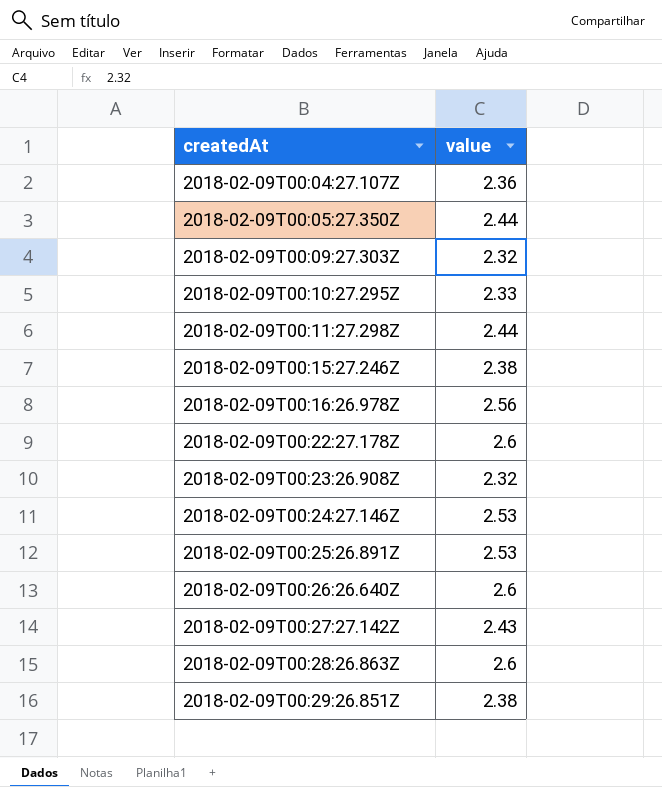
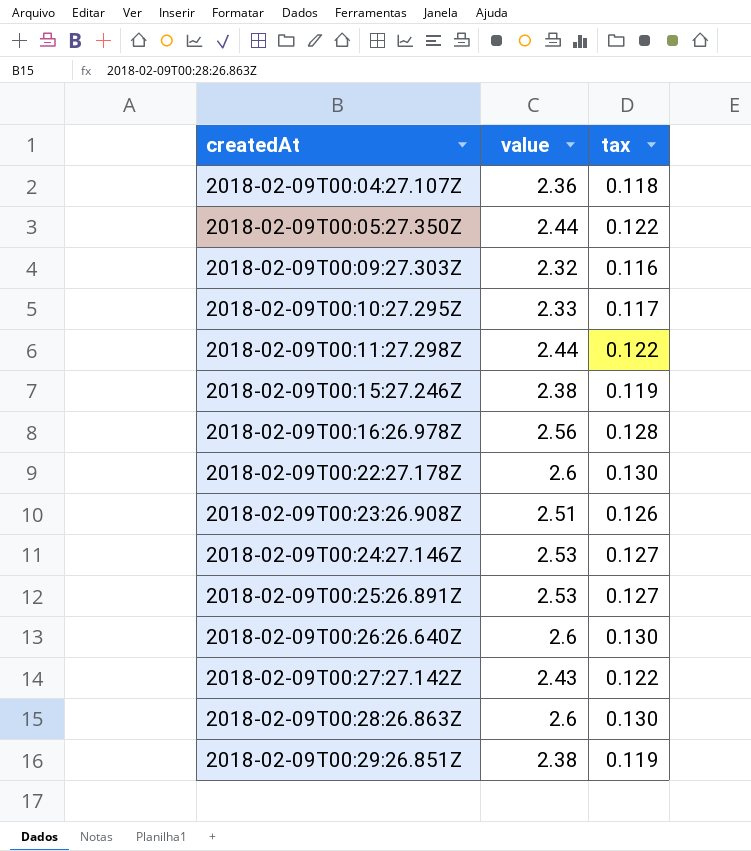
column tax | formula: none -> [value] * 0.05
2018-02-09T00:23:26.908Z | value: 2.32 -> 2.51

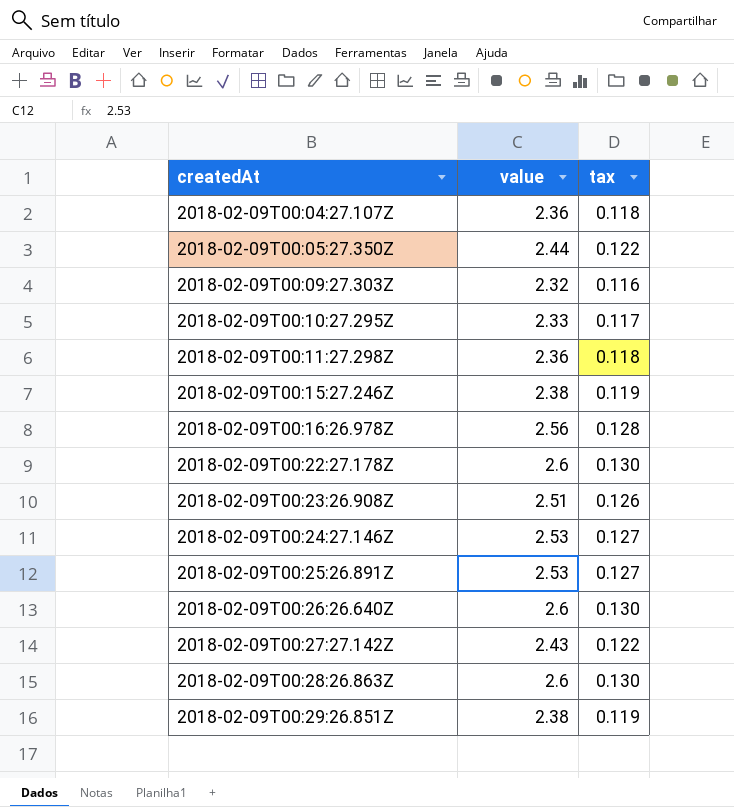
2018-02-09T00:11:27.298Z | value: 2.44 -> 2.36
2018-02-09T00:11:27.298Z | tax: 0.122 -> 0.118

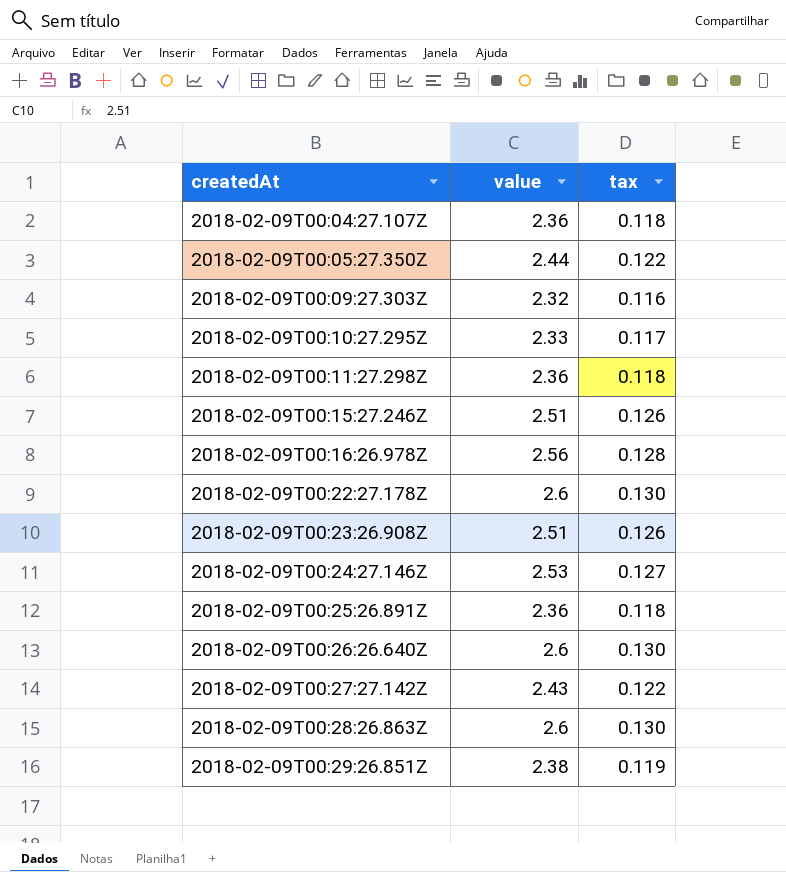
2018-02-09T00:15:27.246Z | value: 2.38 -> 2.51
2018-02-09T00:15:27.246Z | tax: 0.119 -> 0.126
2018-02-09T00:25:26.891Z | value: 2.53 -> 2.36
2018-02-09T00:25:26.891Z | tax: 0.127 -> 0.118

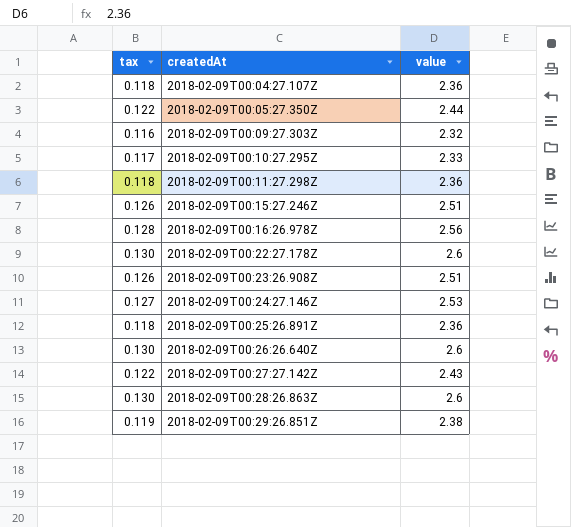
column tax | position: 3 -> 1

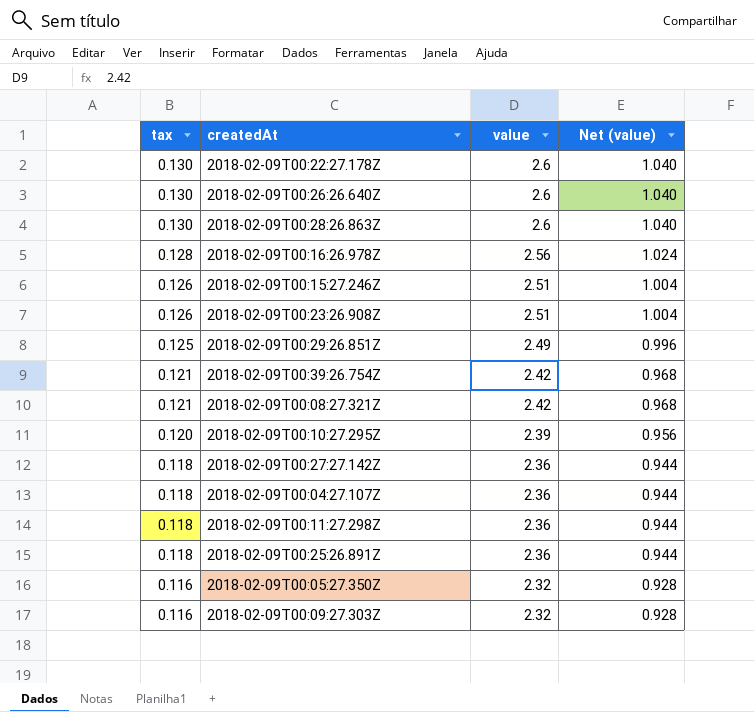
row order: createdAt ascending -> tax descending
column Net (value) | formula: none -> [value] * 0.4
row 2018-02-09T00:24:27.146Z: 0.127 | 2.53 -> none
2018-02-09T00:29:26.851Z | tax: 0.119 -> 0.125
2018-02-09T00:29:26.851Z | value: 2.38 -> 2.49
row 2018-02-09T00:39:26.754Z: none -> 0.121 | 2.42 | 0.968
row 2018-02-09T00:08:27.321Z: none -> 0.121 | 2.42 | 0.968
2018-02-09T00:10:27.295Z | tax: 0.117 -> 0.120
2018-02-09T00:10:27.295Z | value: 2.33 -> 2.39
2018-02-09T00:27:27.142Z | tax: 0.122 -> 0.118
2018-02-09T00:27:27.142Z | value: 2.43 -> 2.36
2018-02-09T00:05:27.350Z | tax: 0.122 -> 0.116
2018-02-09T00:05:27.350Z | value: 2.44 -> 2.32

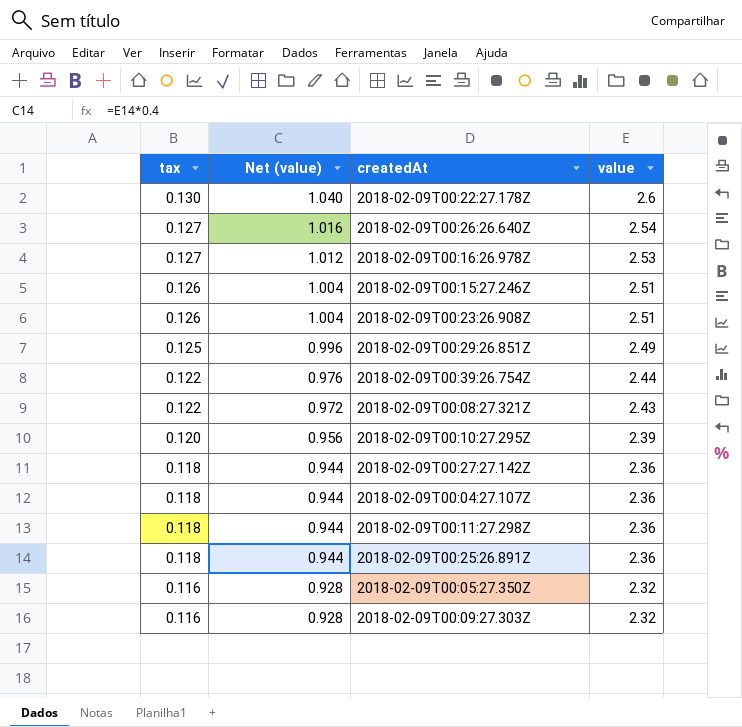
column Net (value) | position: 4 -> 2
row 2018-02-09T00:28:26.863Z: 0.130 | 2.6 | 1.040 -> none
2018-02-09T00:26:26.640Z | tax: 0.130 -> 0.127
2018-02-09T00:26:26.640Z | Net (value): 1.040 -> 1.016
2018-02-09T00:26:26.640Z | value: 2.6 -> 2.54
2018-02-09T00:16:26.978Z | tax: 0.128 -> 0.127
2018-02-09T00:16:26.978Z | Net (value): 1.024 -> 1.012
2018-02-09T00:16:26.978Z | value: 2.56 -> 2.53
2018-02-09T00:39:26.754Z | tax: 0.121 -> 0.122
2018-02-09T00:39:26.754Z | Net (value): 0.968 -> 0.976
2018-02-09T00:39:26.754Z | value: 2.42 -> 2.44
2018-02-09T00:08:27.321Z | tax: 0.121 -> 0.122
2018-02-09T00:08:27.321Z | Net (value): 0.968 -> 0.972
2018-02-09T00:08:27.321Z | value: 2.42 -> 2.43

